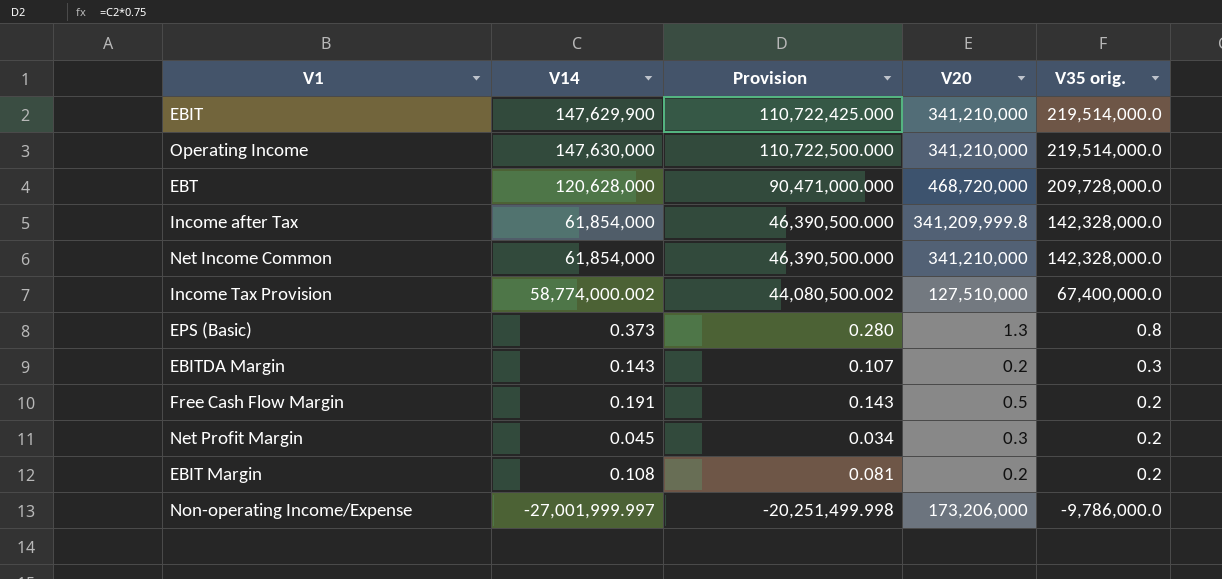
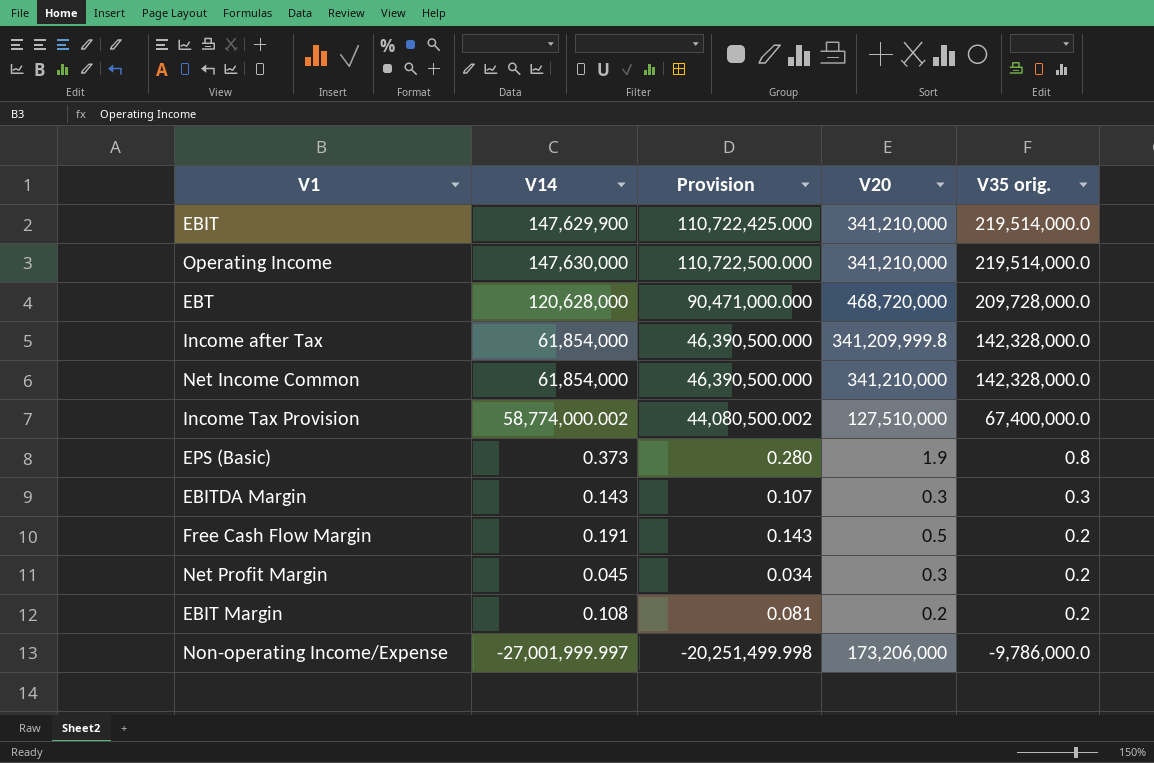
EPS (Basic) | V20: 1.3 -> 1.9
EBITDA Margin | V20: 0.2 -> 0.3

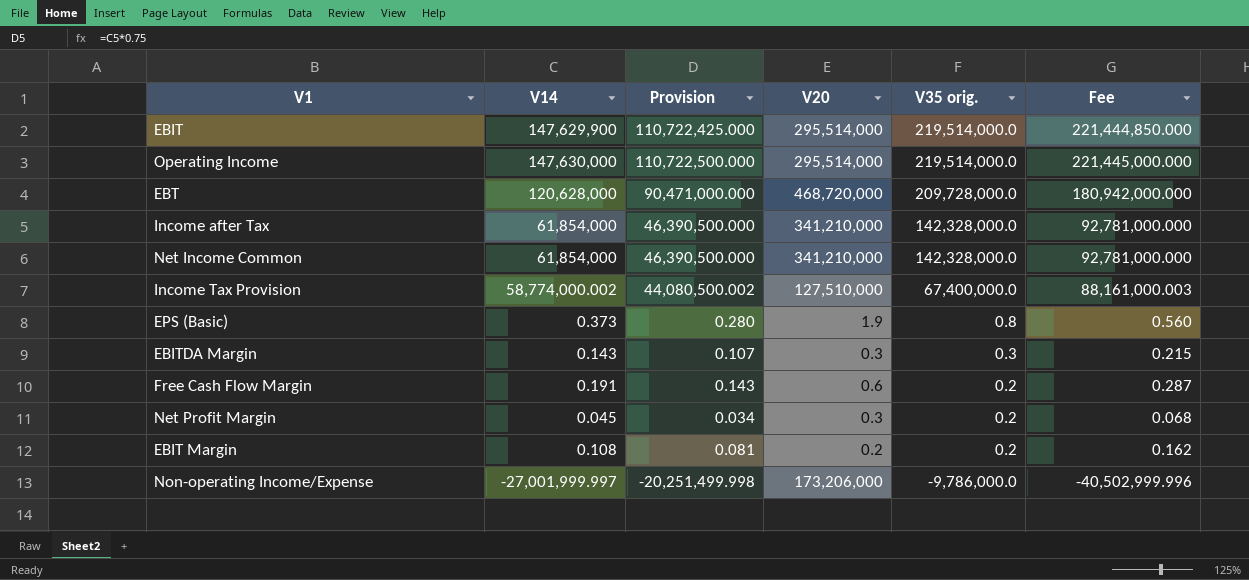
column Fee | formula: none -> [V14] * 1.5
EBIT | V20: 341,210,000 -> 295,514,000
Operating Income | V20: 341,210,000 -> 295,514,000
Income after Tax | V20: 341,209,999.8 -> 341,210,000
Free Cash Flow Margin | V20: 0.5 -> 0.6

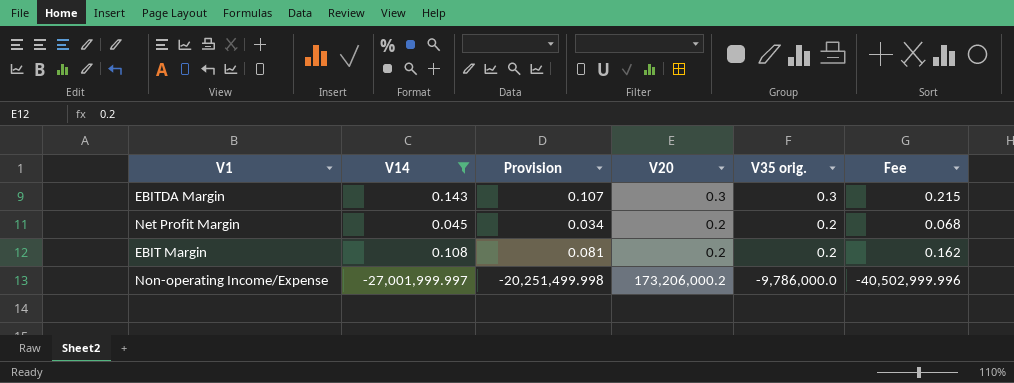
filter: none -> V14 <= 0.143
Net Profit Margin | V20: 0.3 -> 0.2
Non-operating Income/Expense | V20: 173,206,000 -> 173,206,000.2

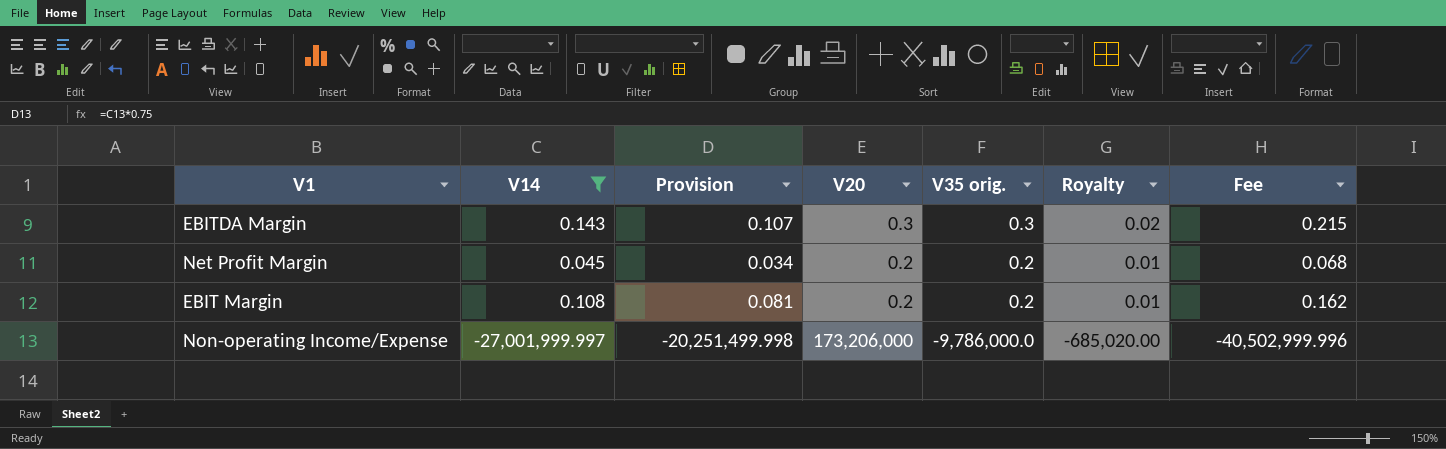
column Royalty | formula: none -> [V35 orig.] * 0.07
Non-operating Income/Expense | V20: 173,206,000.2 -> 173,206,000

